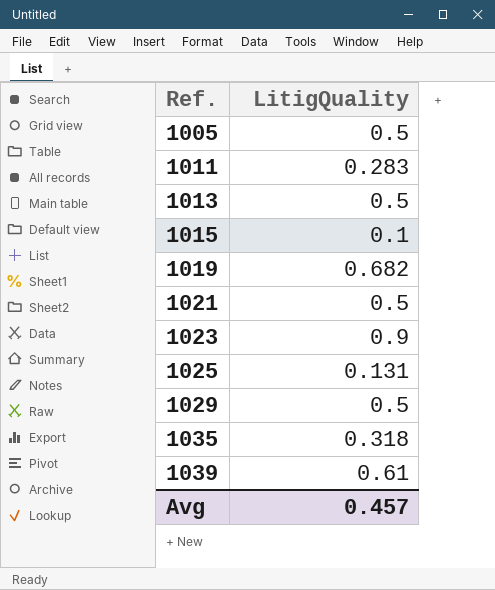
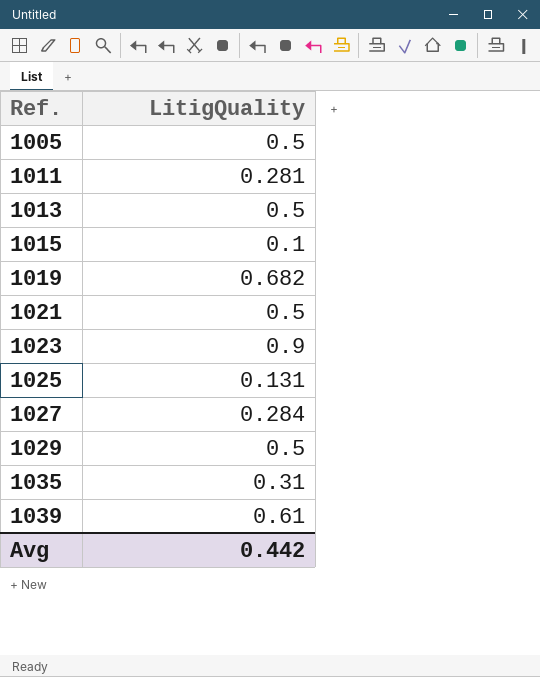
1011 | LitigQuality: 0.283 -> 0.281
row 1027: none -> 0.284
1035 | LitigQuality: 0.318 -> 0.31
Avg | LitigQuality: 0.457 -> 0.442

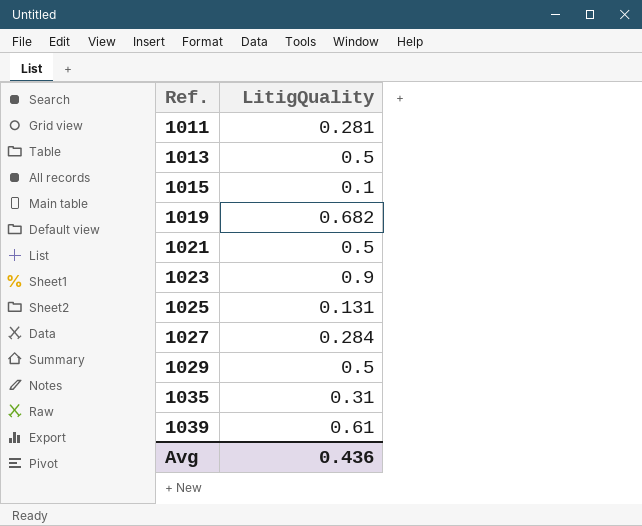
row 1005: 0.5 -> none
Avg | LitigQuality: 0.442 -> 0.436

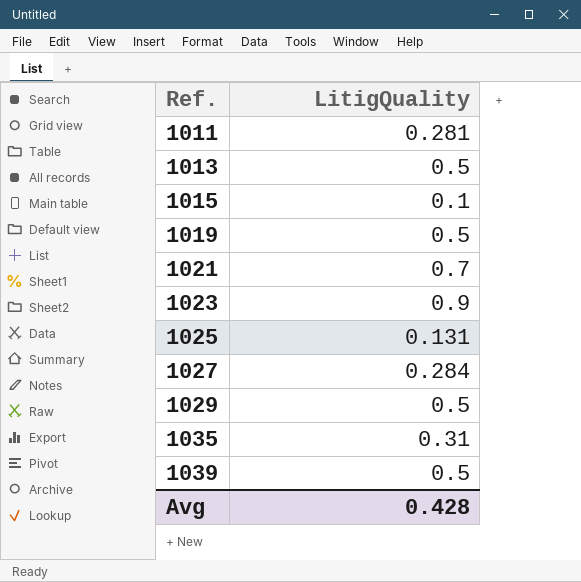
1019 | LitigQuality: 0.682 -> 0.5
1021 | LitigQuality: 0.5 -> 0.7
1039 | LitigQuality: 0.61 -> 0.5
Avg | LitigQuality: 0.436 -> 0.428

